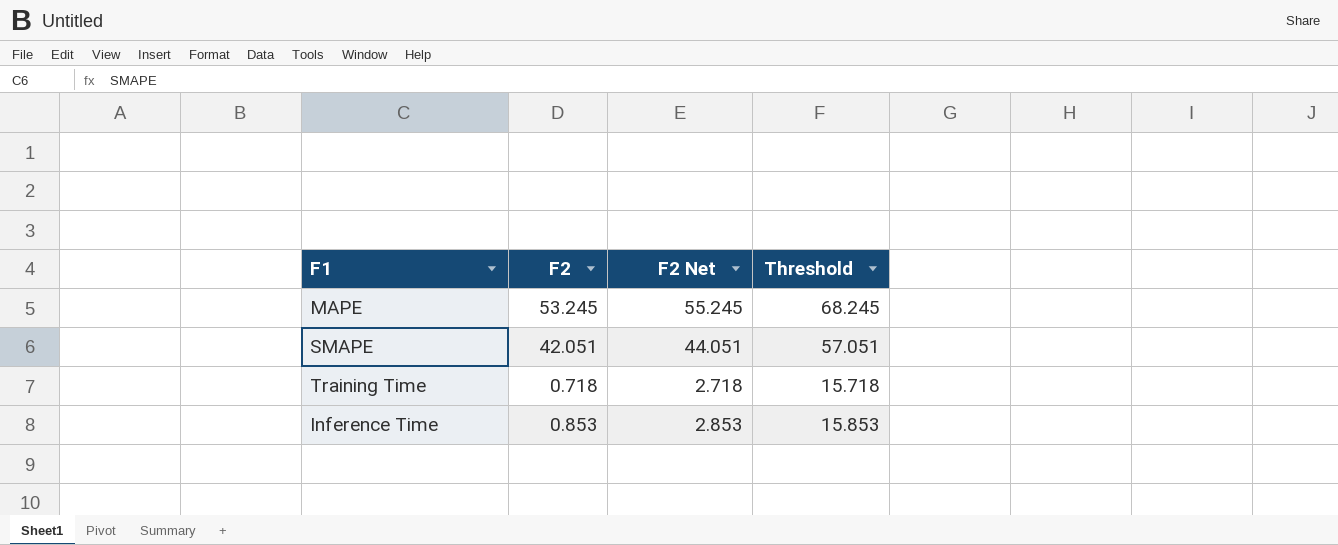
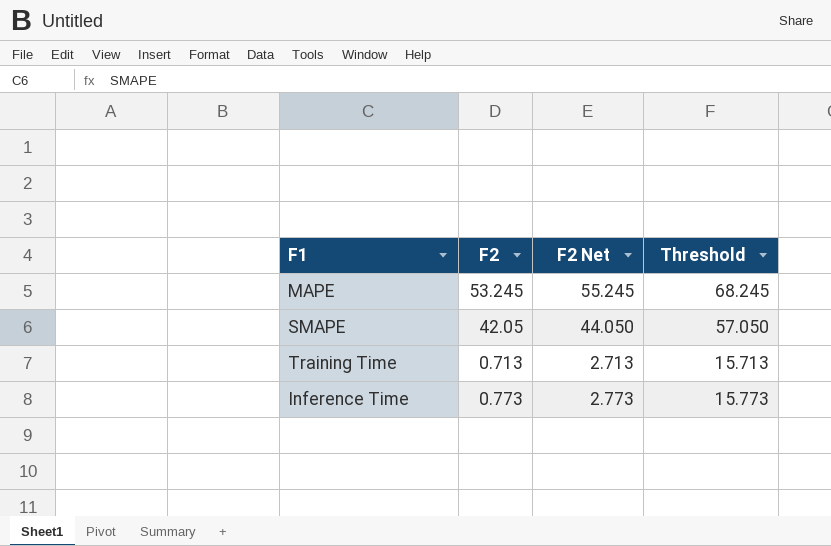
SMAPE | F2: 42.051 -> 42.05
SMAPE | F2 Net: 44.051 -> 44.050
SMAPE | Threshold: 57.051 -> 57.050
Training Time | F2: 0.718 -> 0.713
Training Time | F2 Net: 2.718 -> 2.713
Training Time | Threshold: 15.718 -> 15.713
Inference Time | F2: 0.853 -> 0.773
Inference Time | F2 Net: 2.853 -> 2.773
Inference Time | Threshold: 15.853 -> 15.773

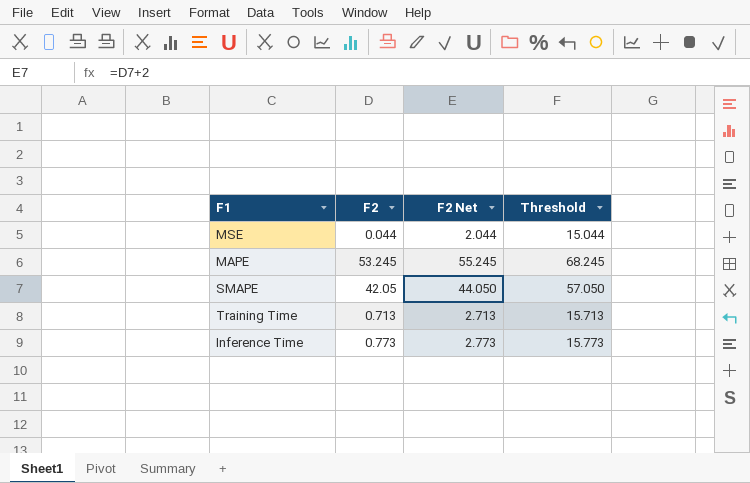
row MSE: none -> 0.044 | 2.044 | 15.044

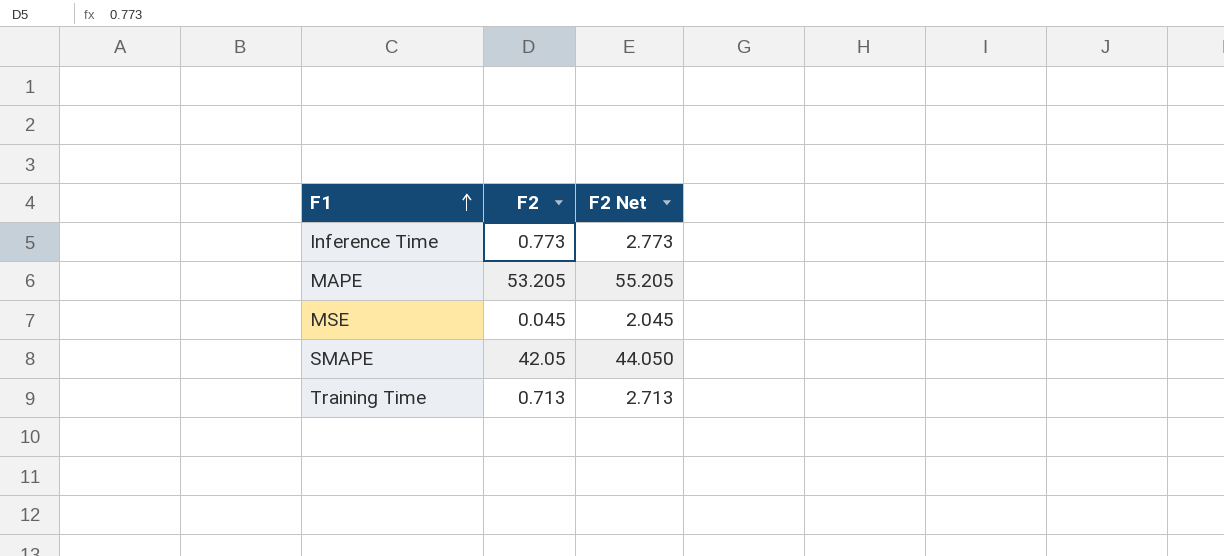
row order: none -> F1 ascending
column Threshold | formula: [F2] + 15 -> none
MAPE | F2: 53.245 -> 53.205
MAPE | F2 Net: 55.245 -> 55.205
MSE | F2: 0.044 -> 0.045
MSE | F2 Net: 2.044 -> 2.045

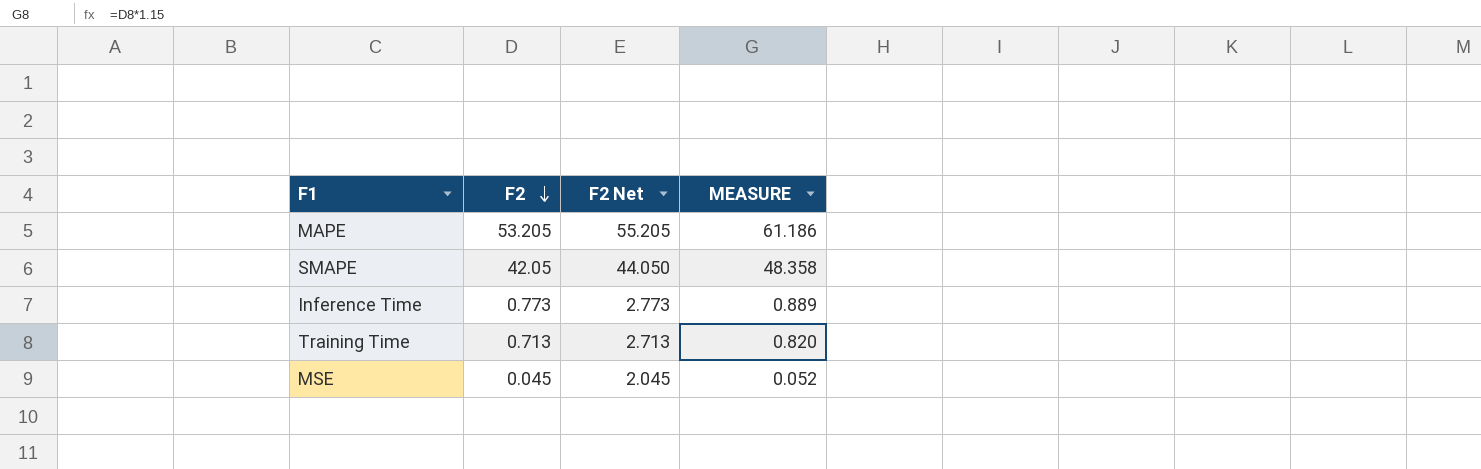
row order: F1 ascending -> F2 descending
column MEASURE | formula: none -> [F2] * 1.15

